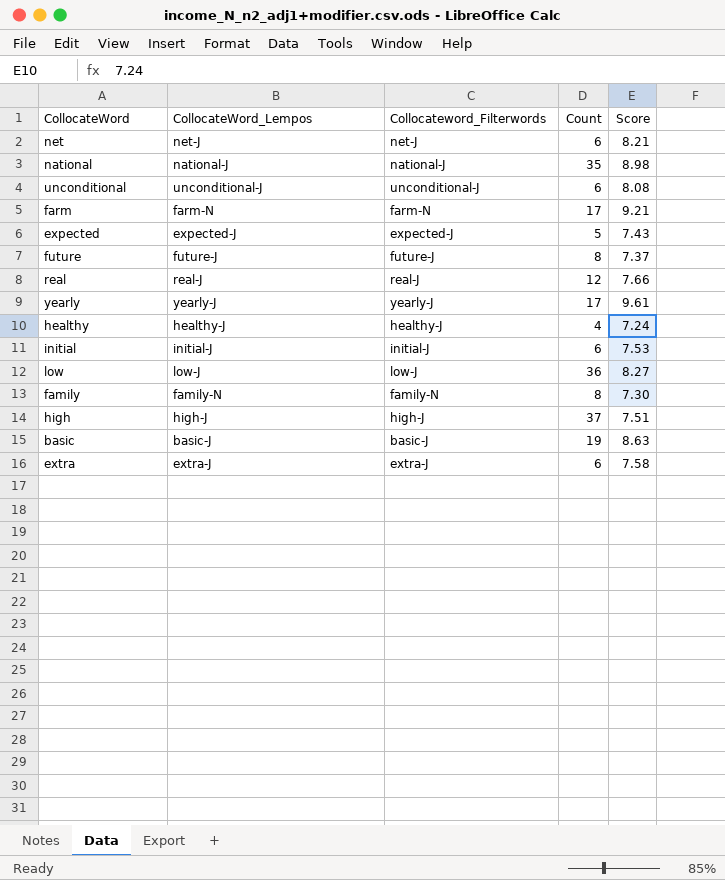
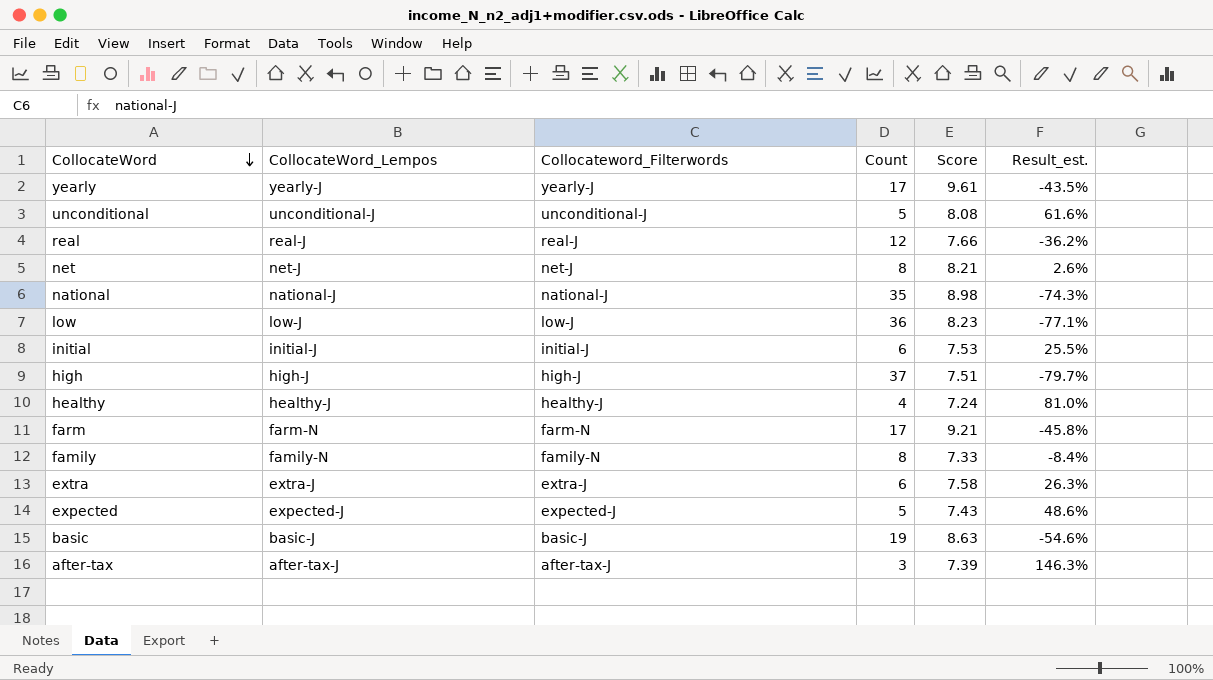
row order: none -> CollocateWord descending
column Result_est. | formula: none -> ([Score] - [Count]) / [Count]
row future: future-J | future-J | 8 | 7.37 -> none
unconditional | Count: 6 -> 5
net | Count: 6 -> 8
low | Score: 8.27 -> 8.23
family | Score: 7.30 -> 7.33
row after-tax: none -> after-tax-J | after-tax-J | 3 | 7.39 | 146.3%

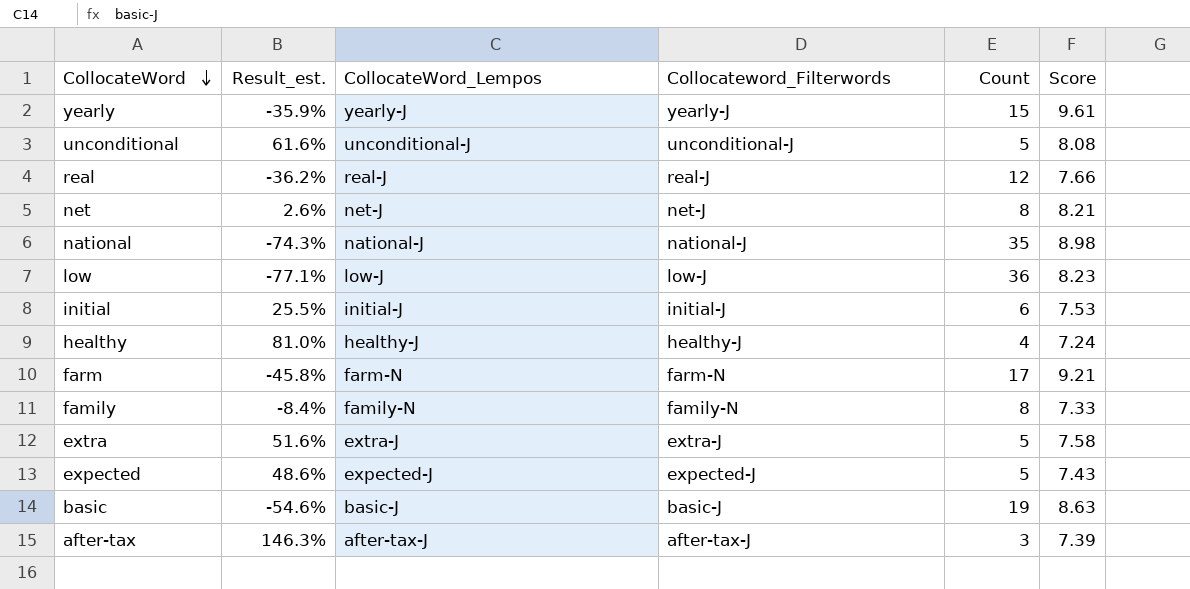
column Result_est. | position: 6 -> 2
row high: high-J | high-J | 37 | 7.51 | -79.7% -> none
yearly | Result_est.: -43.5% -> -35.9%
yearly | Count: 17 -> 15
extra | Result_est.: 26.3% -> 51.6%
extra | Count: 6 -> 5

